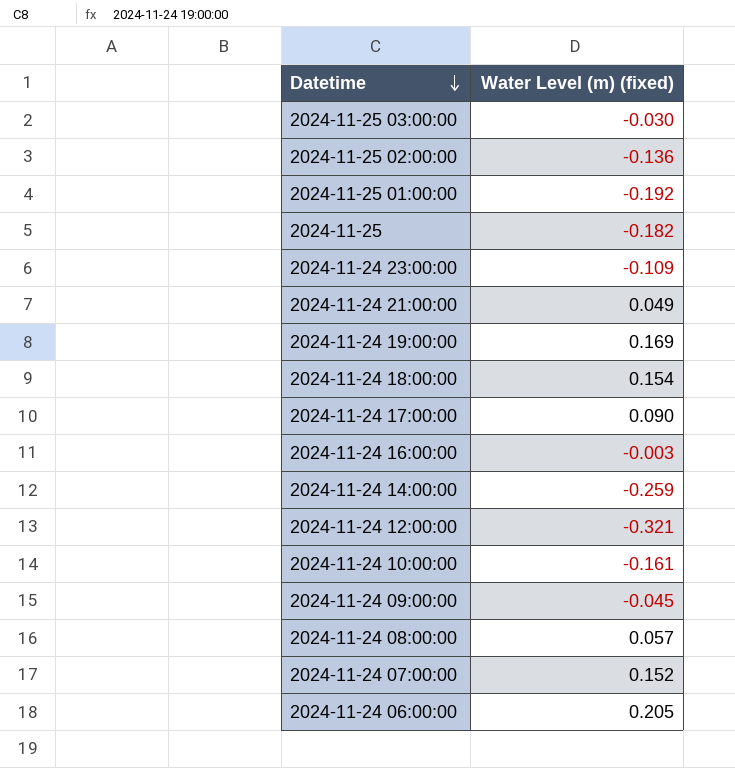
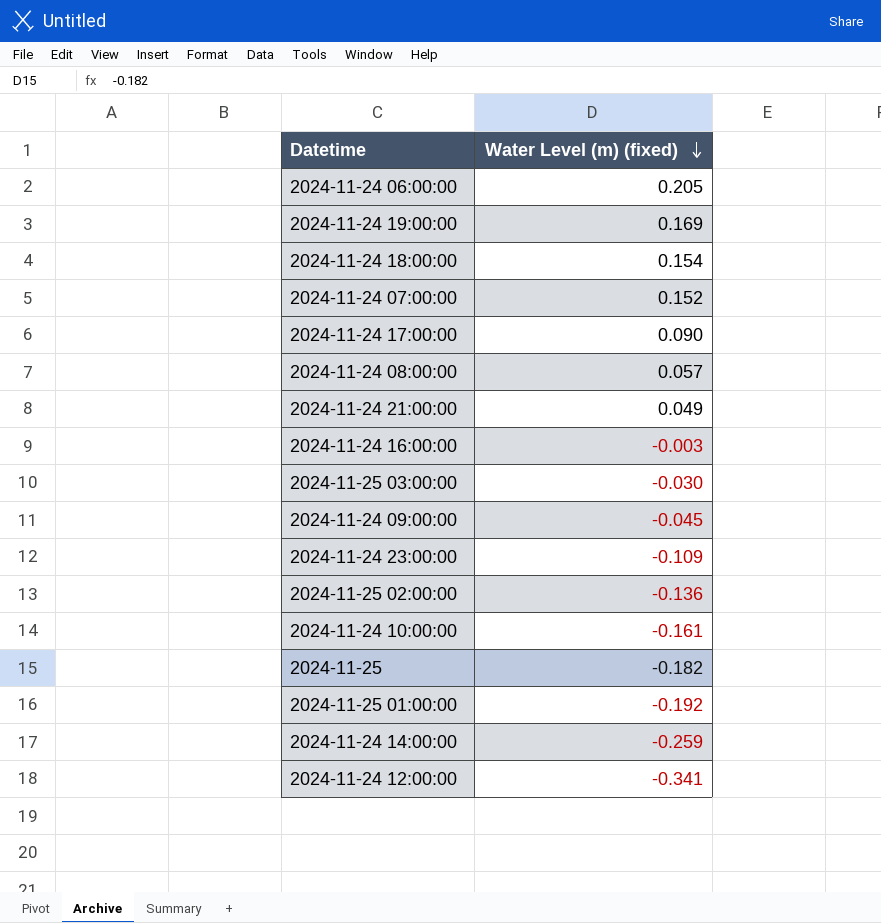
row order: Datetime descending -> Water Level (m) (fixed) descending
2024-11-24 12:00:00 | Water Level (m) (fixed): -0.321 -> -0.341

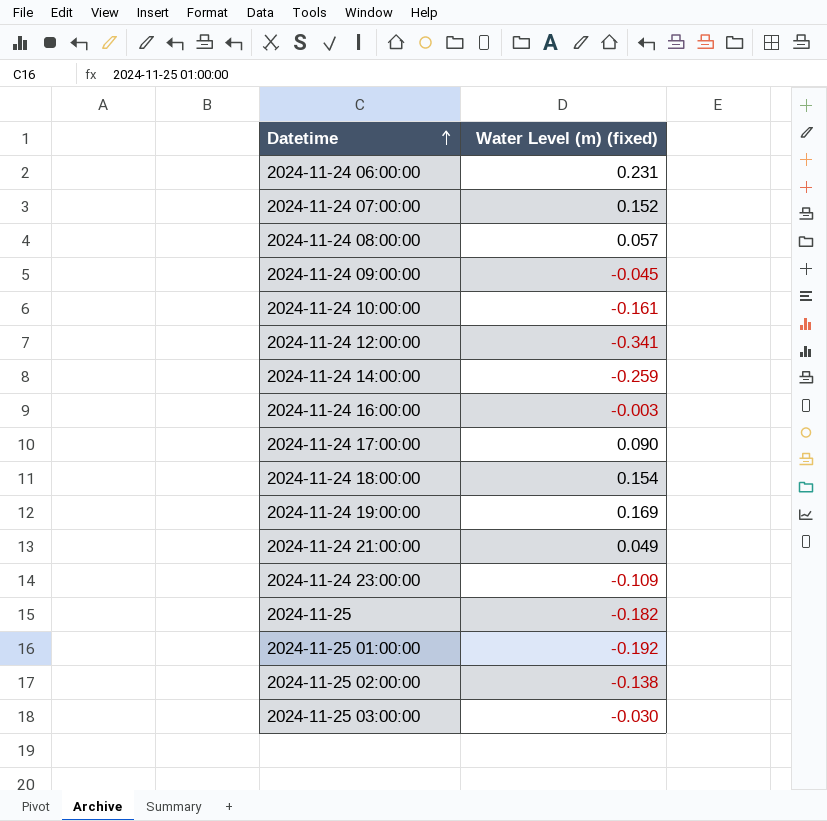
row order: Water Level (m) (fixed) descending -> Datetime ascending
2024-11-24 06:00:00 | Water Level (m) (fixed): 0.205 -> 0.231
2024-11-25 02:00:00 | Water Level (m) (fixed): -0.136 -> -0.138

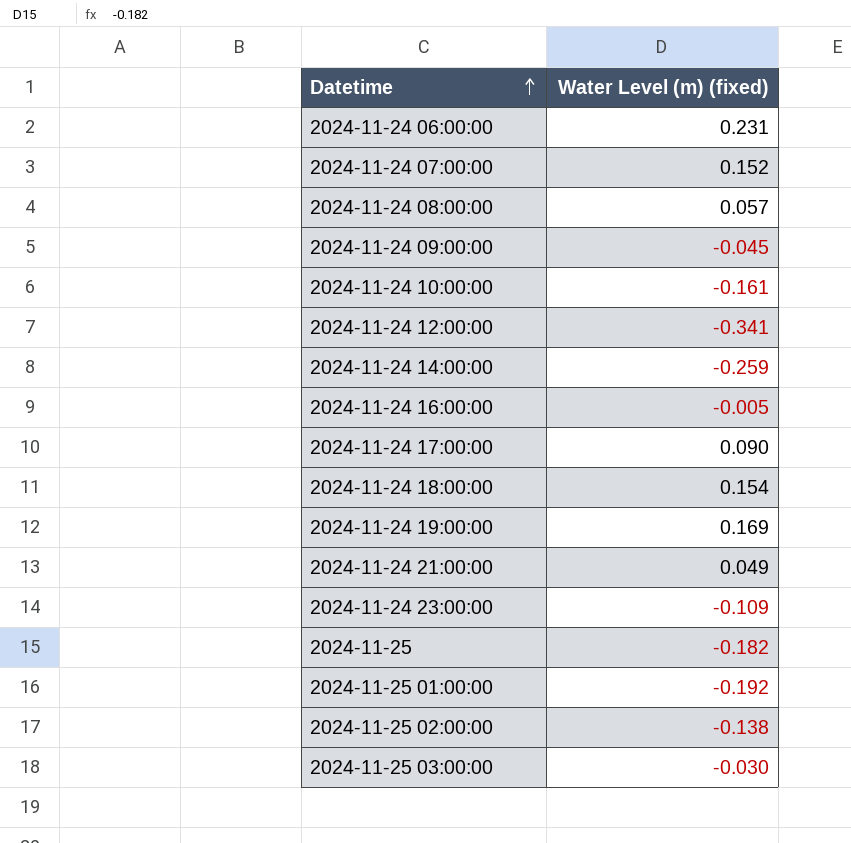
2024-11-24 16:00:00 | Water Level (m) (fixed): -0.003 -> -0.005

